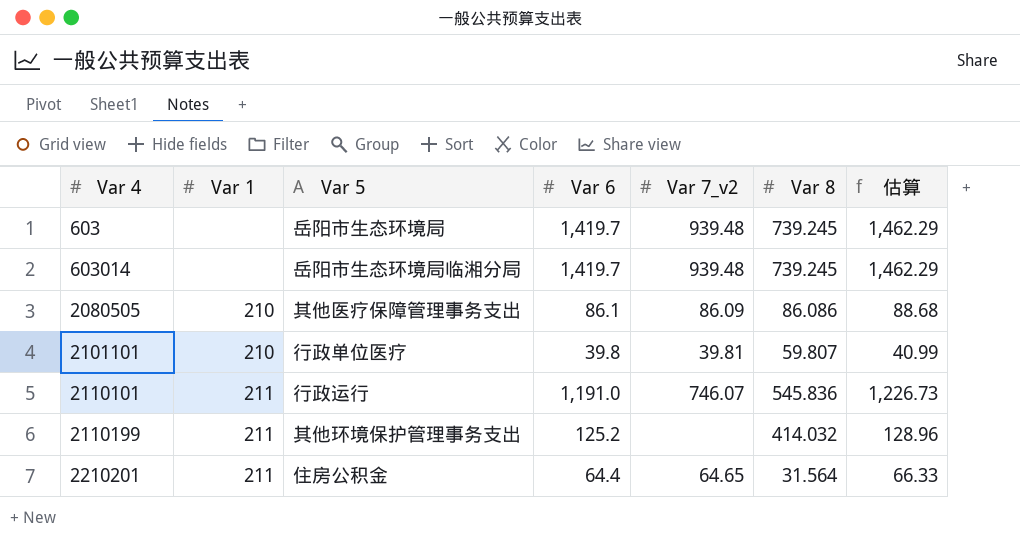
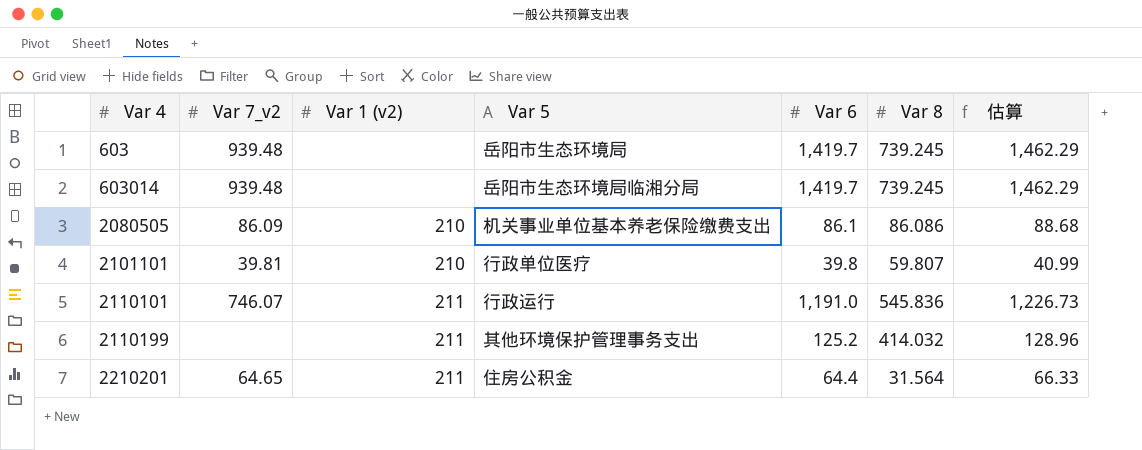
column Var 7_v2 | position: 5 -> 2
column name: Var 1 -> Var 1 (v2)
2080505 | Var 5: 其他医疗保障管理事务支出 -> 机关事业单位基本养老保险缴费支出

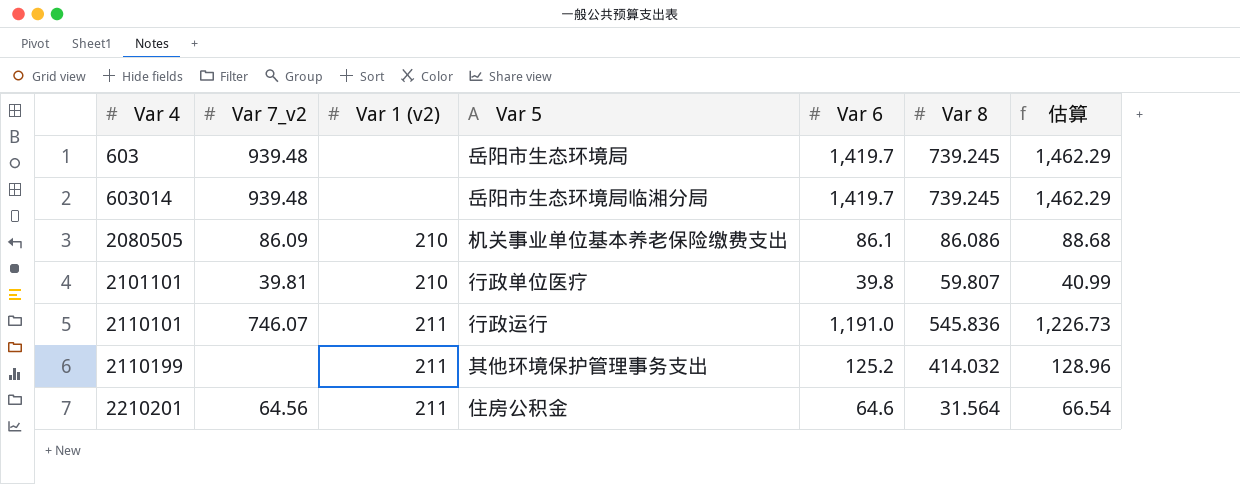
2210201 | Var 7_v2: 64.65 -> 64.56
2210201 | Var 6: 64.4 -> 64.6
2210201 | 估算: 66.33 -> 66.54

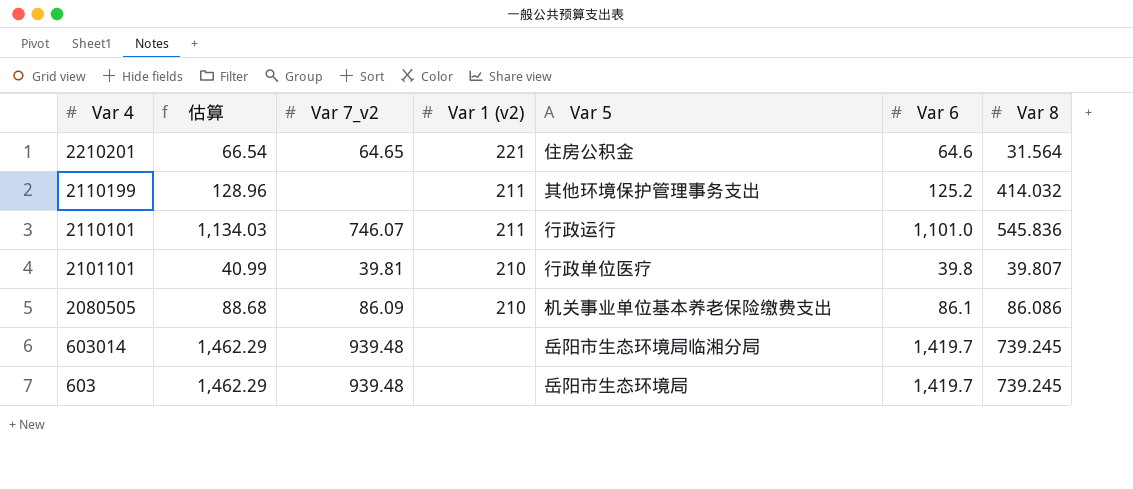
row order: Var 4 ascending -> Var 4 descending
column 估算 | position: 7 -> 2
2210201 | Var 7_v2: 64.56 -> 64.65
2210201 | Var 1 (v2): 211 -> 221
2110101 | 估算: 1,226.73 -> 1,134.03
2110101 | Var 6: 1,191.0 -> 1,101.0
2101101 | Var 8: 59.807 -> 39.807

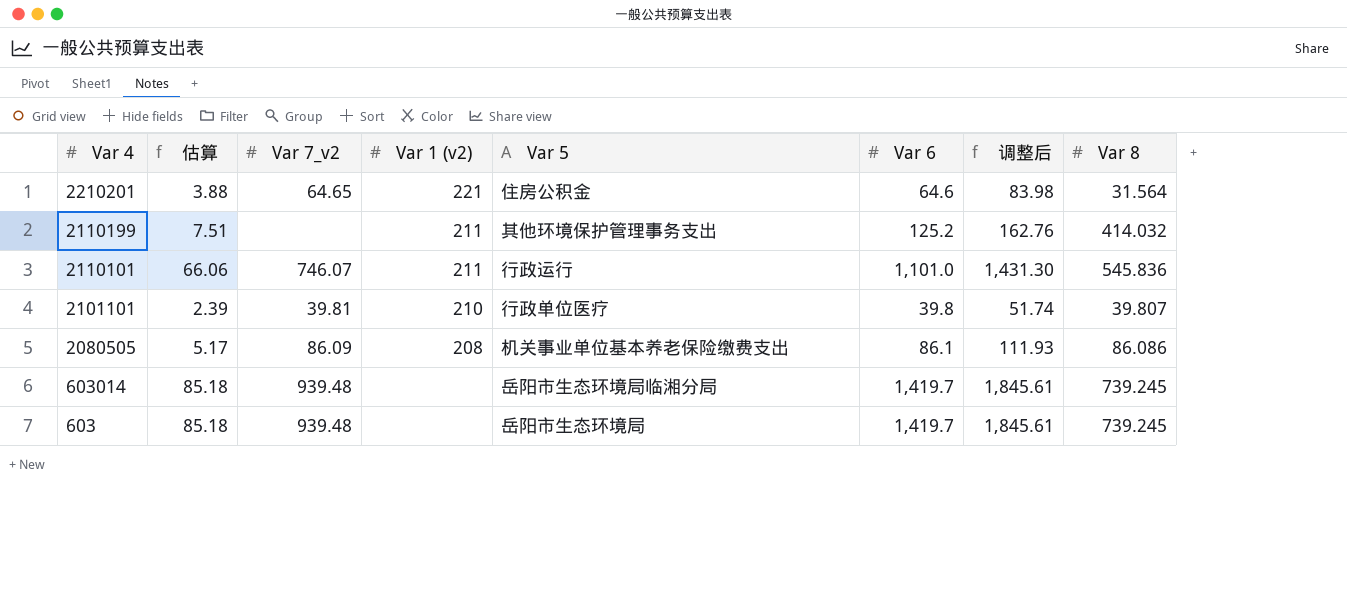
column 估算 | formula: [Var 6] * 1.03 -> [Var 6] * 0.06
column 调整后 | formula: none -> [Var 6] * 1.3
2080505 | Var 1 (v2): 210 -> 208

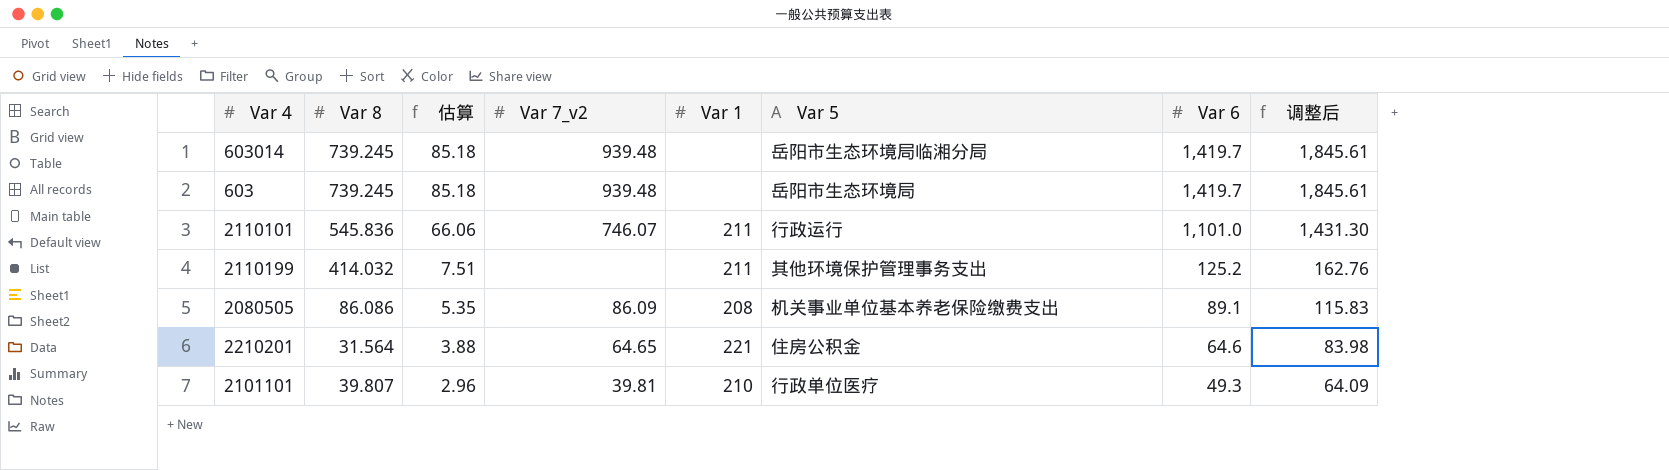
row order: Var 4 descending -> 估算 descending
column Var 8 | position: 8 -> 2
column name: Var 1 (v2) -> Var 1
2080505 | 估算: 5.17 -> 5.35
2080505 | Var 6: 86.1 -> 89.1
2080505 | 调整后: 111.93 -> 115.83
2101101 | 估算: 2.39 -> 2.96
2101101 | Var 6: 39.8 -> 49.3
2101101 | 调整后: 51.74 -> 64.09

